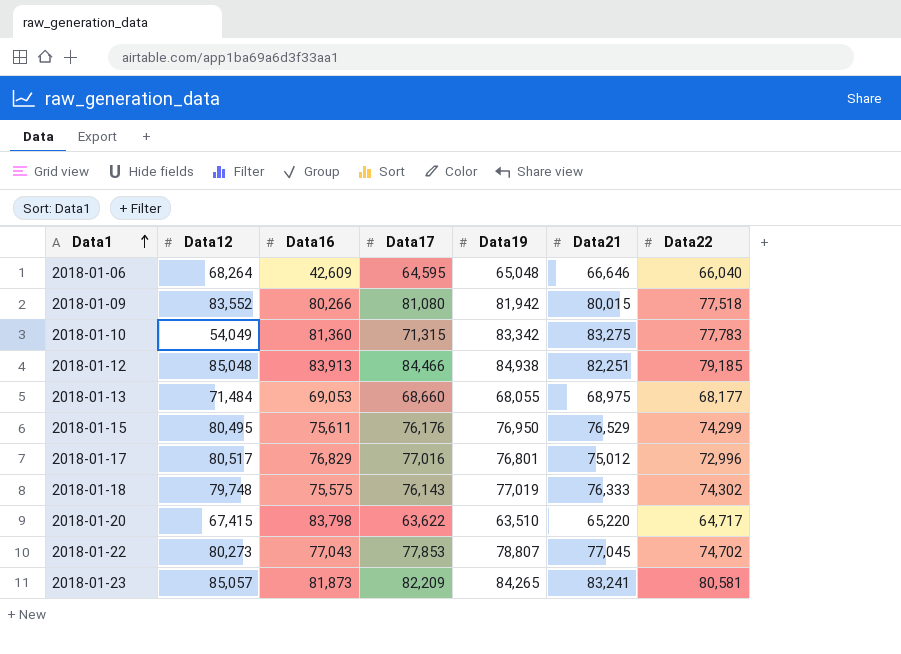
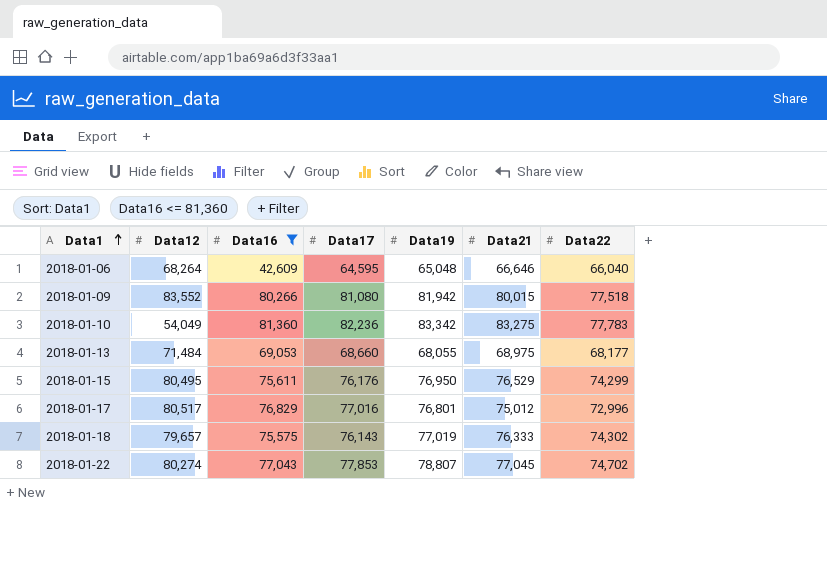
filter: none -> Data16 <= 81,360
2018-01-10 | Data17: 71,315 -> 82,236
2018-01-18 | Data12: 79,748 -> 79,657
2018-01-22 | Data12: 80,273 -> 80,274

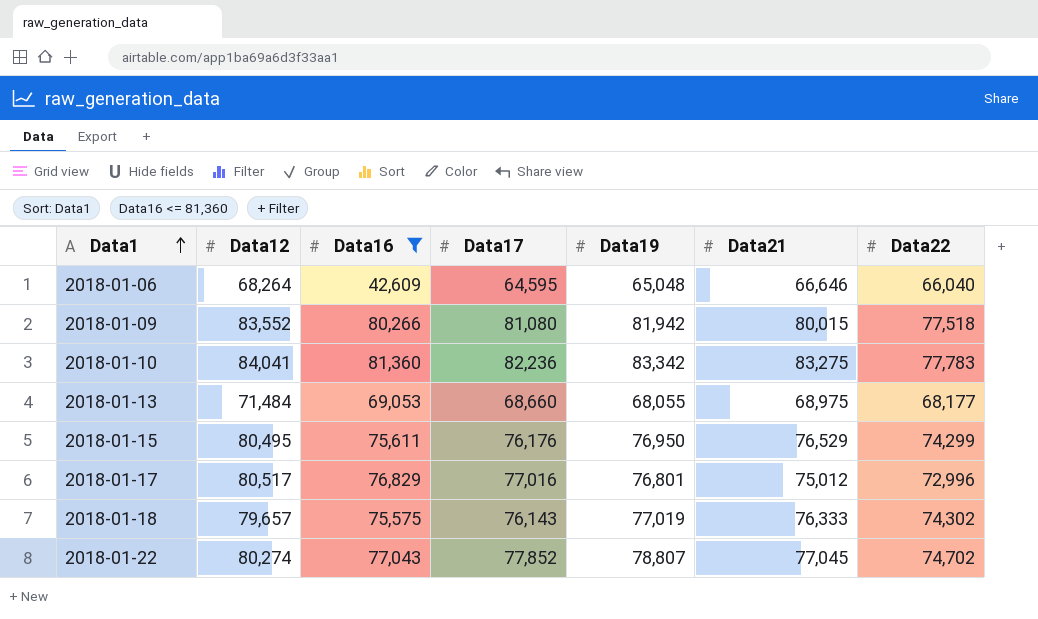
2018-01-10 | Data12: 54,049 -> 84,041
2018-01-22 | Data17: 77,853 -> 77,852

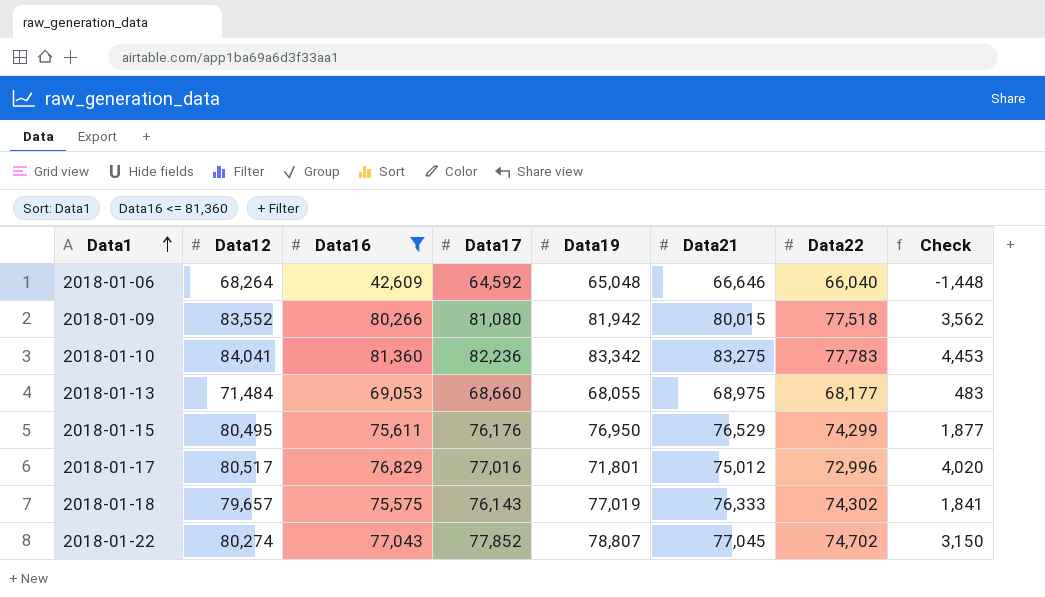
column Check | formula: none -> [Data17] - [Data22]
2018-01-06 | Data17: 64,595 -> 64,592
2018-01-17 | Data19: 76,801 -> 71,801

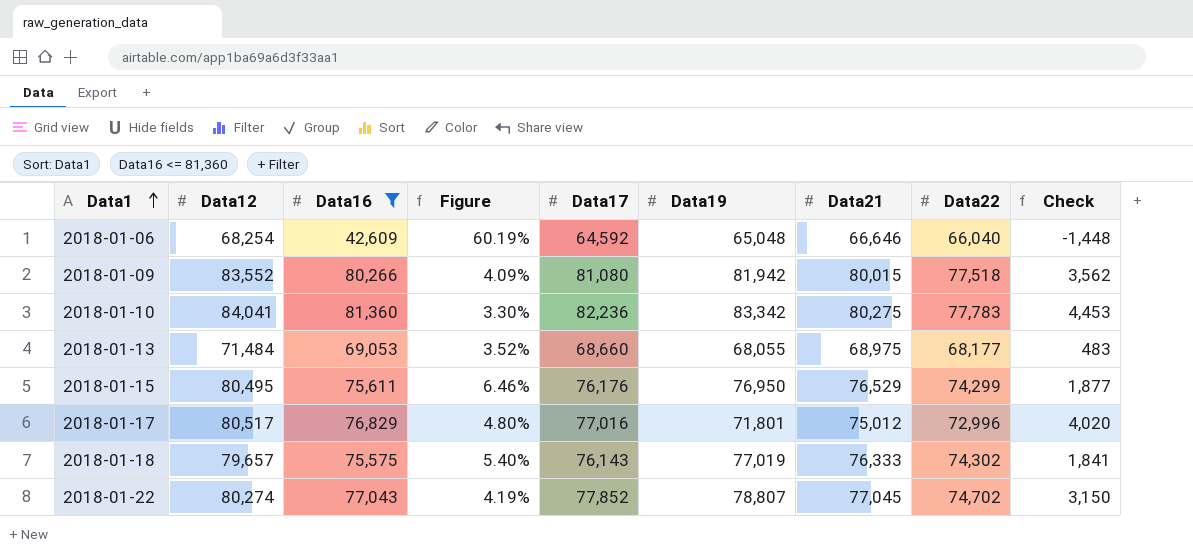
column Figure | formula: none -> ([Data12] - [Data16]) / [Data16]
2018-01-06 | Data12: 68,264 -> 68,254
2018-01-10 | Data21: 83,275 -> 80,275

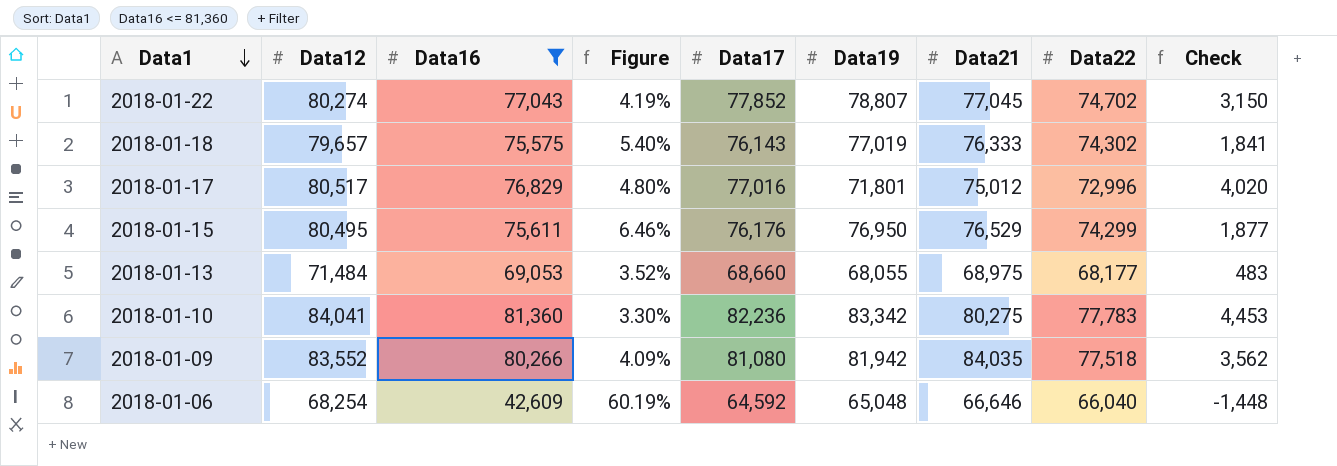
row order: Data1 ascending -> Data1 descending
2018-01-09 | Data21: 80,015 -> 84,035

